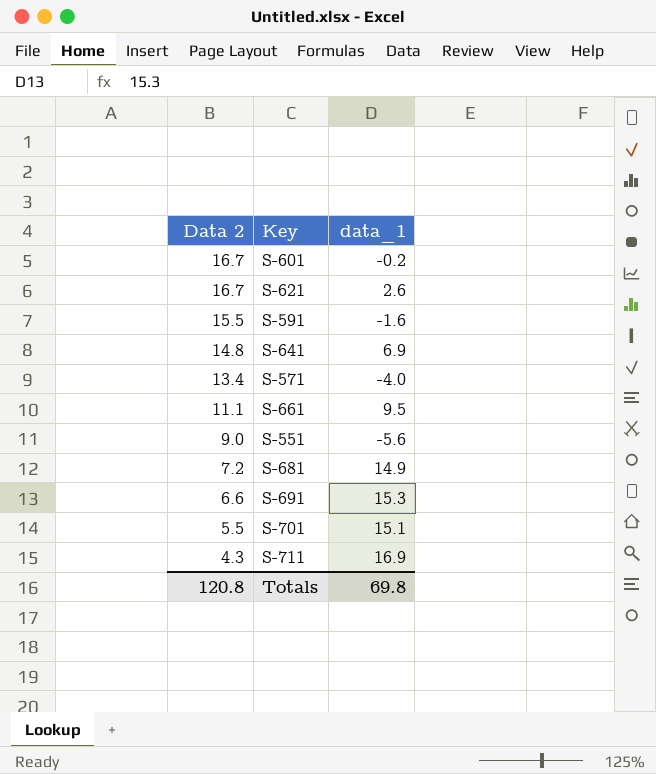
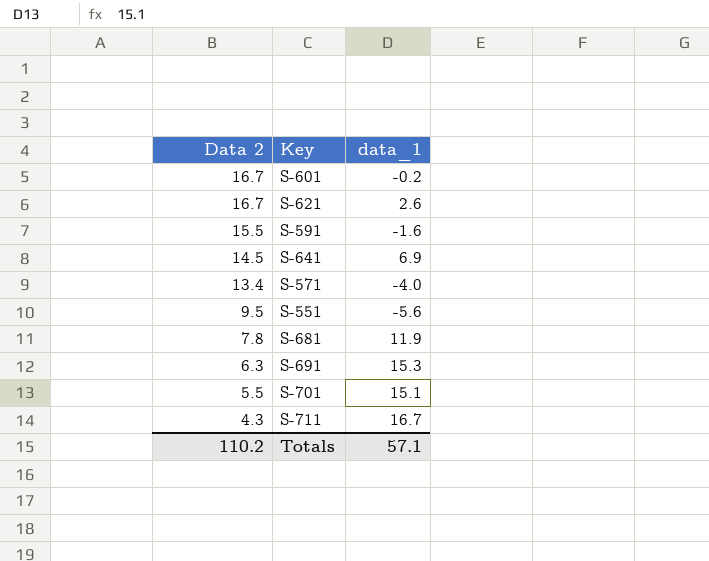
row S-661: 11.1 | 9.5 -> none
S-641 | Data 2: 14.8 -> 14.5
S-551 | Data 2: 9.0 -> 9.5
S-681 | Data 2: 7.2 -> 7.8
S-681 | data_1: 14.9 -> 11.9
S-691 | Data 2: 6.6 -> 6.3
S-711 | data_1: 16.9 -> 16.7
Totals | Data 2: 120.8 -> 110.2
Totals | data_1: 69.8 -> 57.1

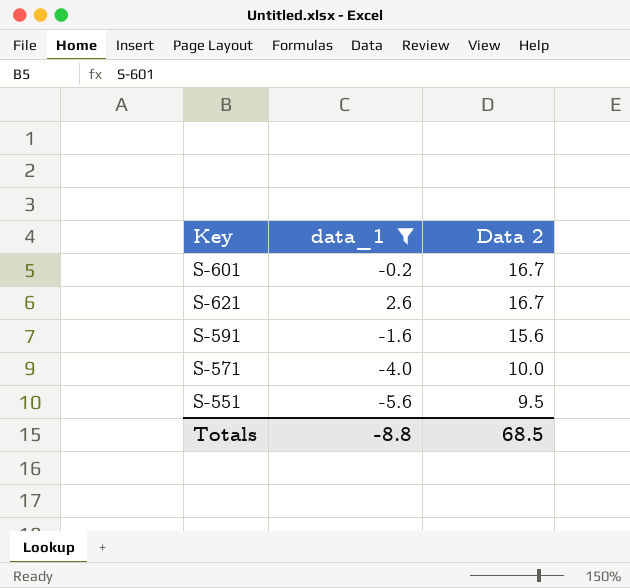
filter: none -> data_1 <= 2.6
column Data 2 | position: 1 -> 3
S-591 | Data 2: 15.5 -> 15.6
S-571 | Data 2: 13.4 -> 10.0
Totals | data_1: 57.1 -> -8.8
Totals | Data 2: 110.2 -> 68.5

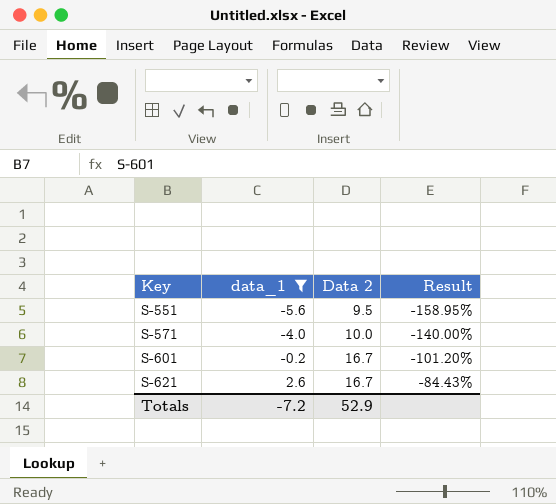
row order: Data 2 descending -> Key ascending
column Result | formula: none -> ([data_1] - [Data 2]) / [Data 2]
row S-591: -1.6 | 15.6 -> none
Totals | data_1: -8.8 -> -7.2
Totals | Data 2: 68.5 -> 52.9

